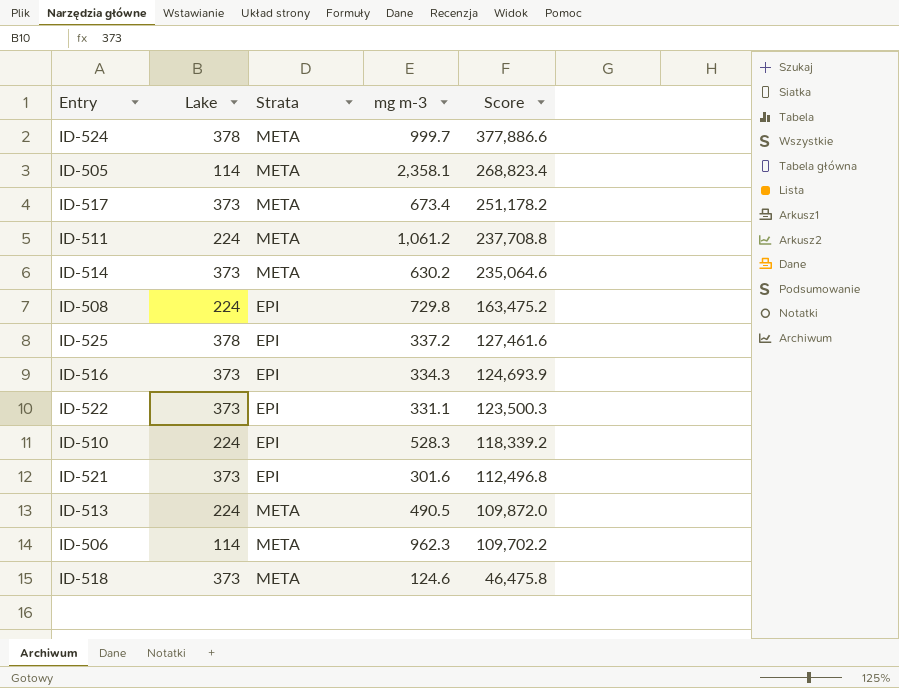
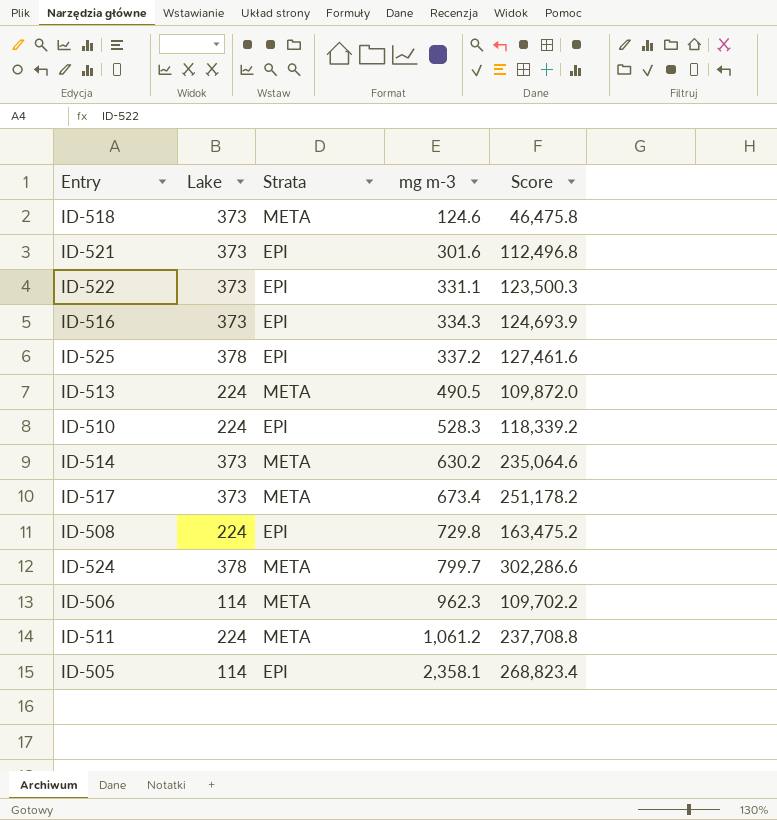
row order: Score descending -> mg m-3 ascending
ID-524 | mg m-3: 999.7 -> 799.7
ID-524 | Score: 377,886.6 -> 302,286.6
ID-505 | Strata: META -> EPI

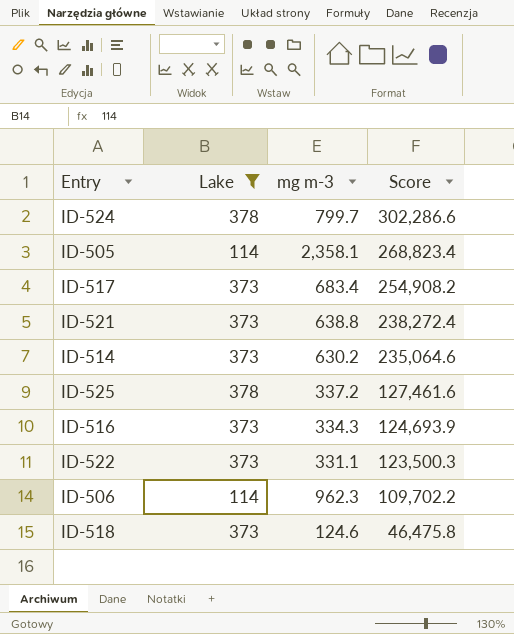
filter: none -> Lake != 224
row order: mg m-3 ascending -> Score descending
column Strata | position: 3 -> none
ID-517 | mg m-3: 673.4 -> 683.4
ID-517 | Score: 251,178.2 -> 254,908.2
ID-521 | mg m-3: 301.6 -> 638.8
ID-521 | Score: 112,496.8 -> 238,272.4

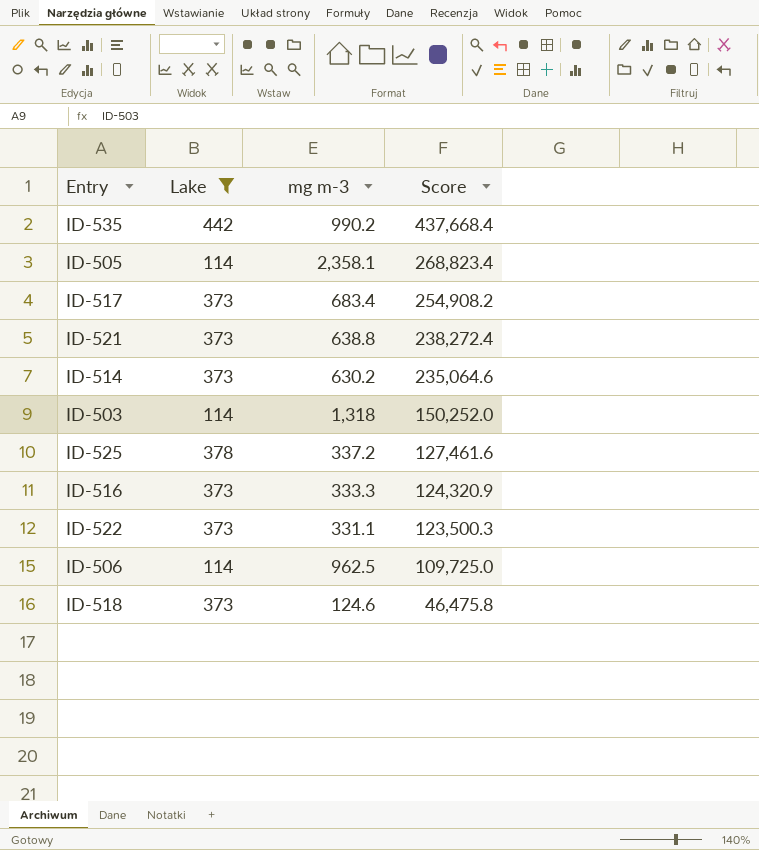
row ID-524: 378 | 799.7 | 302,286.6 -> none
row ID-535: none -> 442 | 990.2 | 437,668.4
row ID-503: none -> 114 | 1,318 | 150,252.0
ID-516 | mg m-3: 334.3 -> 333.3
ID-516 | Score: 124,693.9 -> 124,320.9
ID-506 | mg m-3: 962.3 -> 962.5
ID-506 | Score: 109,702.2 -> 109,725.0

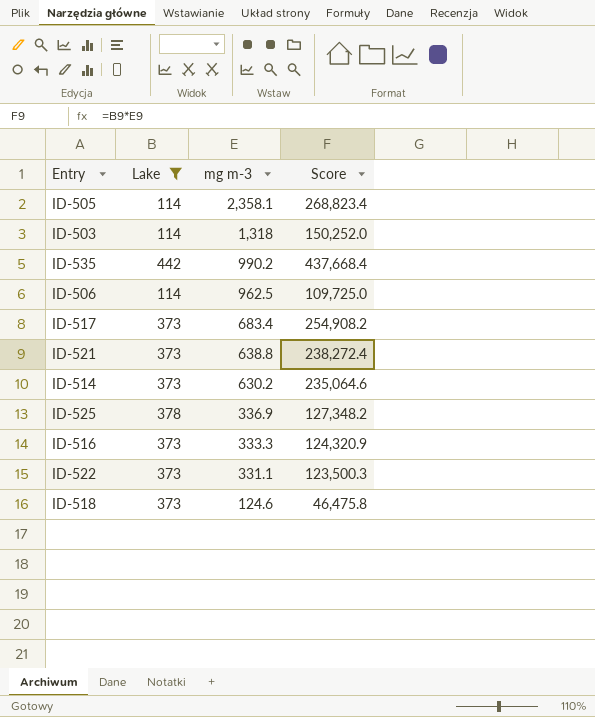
row order: Score descending -> mg m-3 descending
ID-525 | mg m-3: 337.2 -> 336.9
ID-525 | Score: 127,461.6 -> 127,348.2

